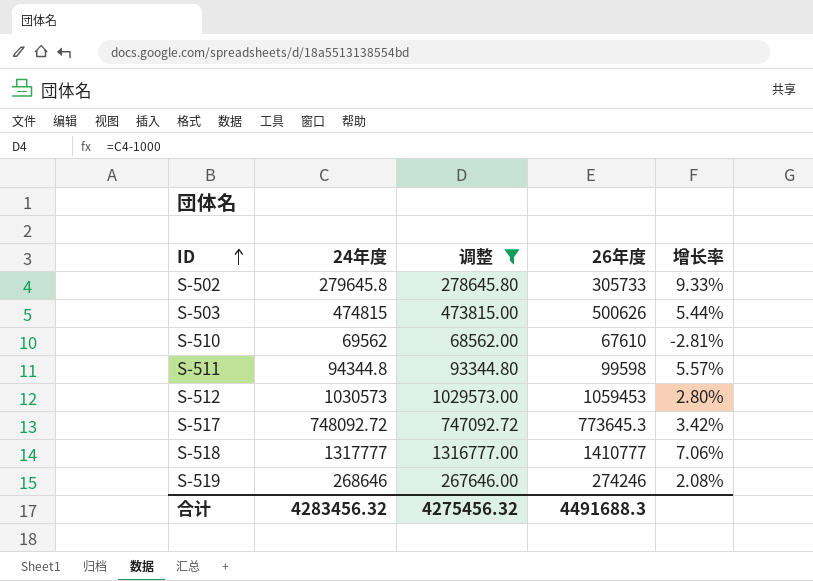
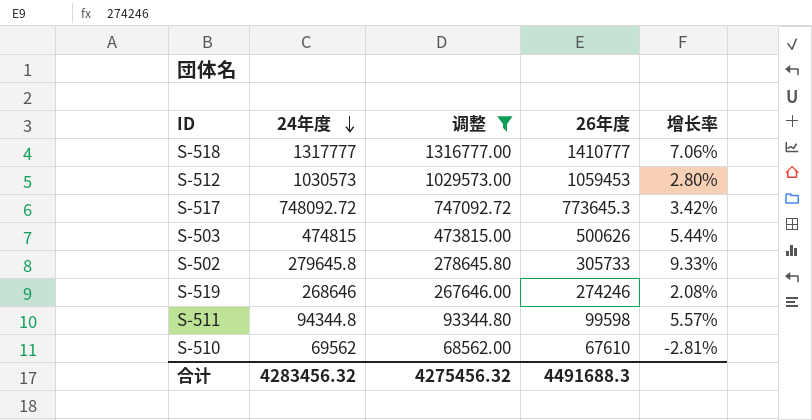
row order: ID ascending -> 24年度 descending

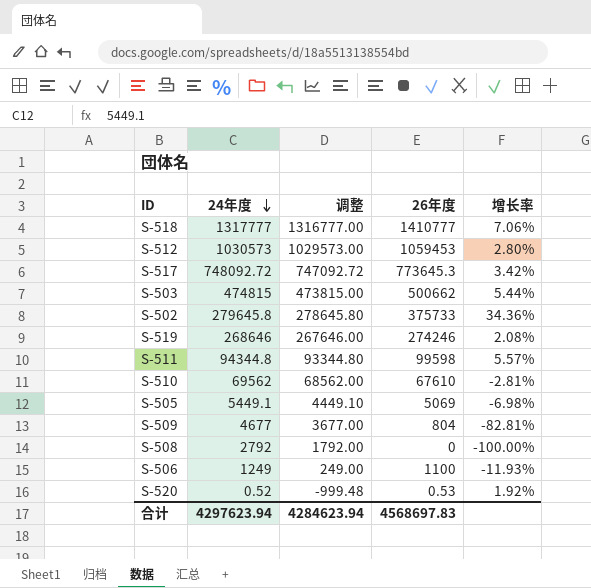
filter: 调整 >= 68562.00 -> none
S-503 | 26年度: 500626 -> 500662
S-502 | 26年度: 305733 -> 375733
S-502 | 增长率: 9.33% -> 34.36%
合计 | 24年度: 4283456.32 -> 4297623.94
合计 | 调整: 4275456.32 -> 4284623.94
合计 | 26年度: 4491688.3 -> 4568697.83

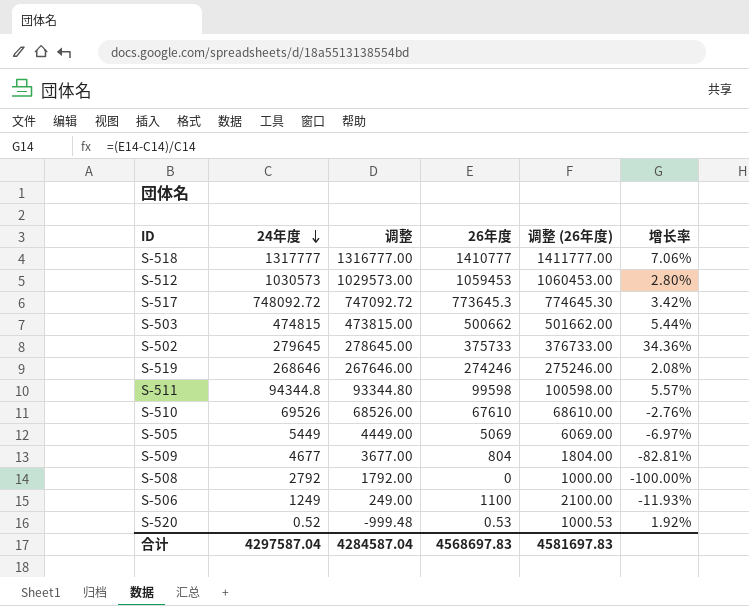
column 调整 (26年度) | formula: none -> [26年度] + 1000
S-502 | 24年度: 279645.8 -> 279645
S-502 | 调整: 278645.80 -> 278645.00
S-510 | 24年度: 69562 -> 69526
S-510 | 调整: 68562.00 -> 68526.00
S-510 | 增长率: -2.81% -> -2.76%
S-505 | 24年度: 5449.1 -> 5449
S-505 | 调整: 4449.10 -> 4449.00
S-505 | 增长率: -6.98% -> -6.97%
合计 | 24年度: 4297623.94 -> 4297587.04
合计 | 调整: 4284623.94 -> 4284587.04

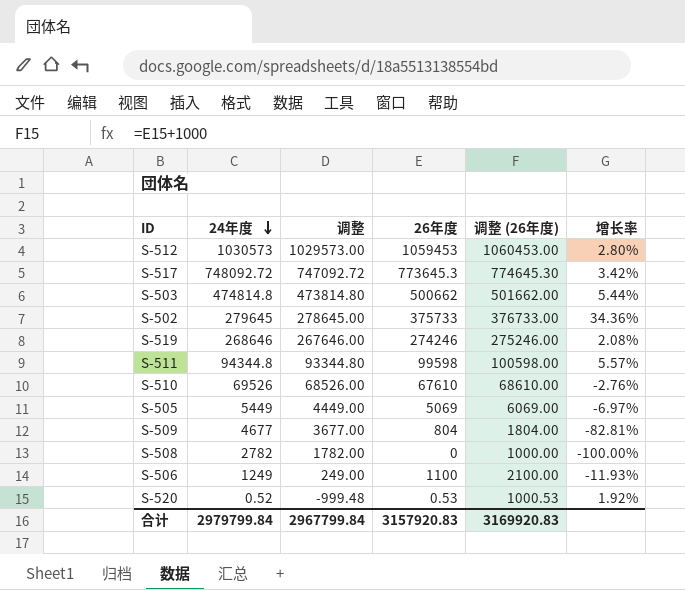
row S-518: 1317777 | 1316777.00 | 1410777 | 1411777.00 | 7.06% -> none
S-503 | 24年度: 474815 -> 474814.8
S-503 | 调整: 473815.00 -> 473814.80
S-508 | 24年度: 2792 -> 2782
S-508 | 调整: 1792.00 -> 1782.00
合计 | 24年度: 4297587.04 -> 2979799.84
合计 | 调整: 4284587.04 -> 2967799.84
合计 | 26年度: 4568697.83 -> 3157920.83
合计 | 调整 (26年度): 4581697.83 -> 3169920.83

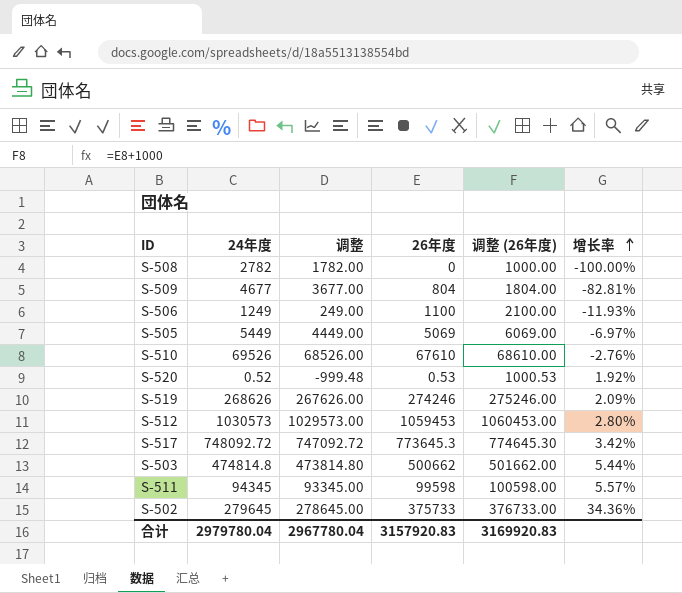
row order: 24年度 descending -> 增长率 ascending
S-519 | 24年度: 268646 -> 268626
S-519 | 调整: 267646.00 -> 267626.00
S-519 | 增长率: 2.08% -> 2.09%
S-511 | 24年度: 94344.8 -> 94345
S-511 | 调整: 93344.80 -> 93345.00
合计 | 24年度: 2979799.84 -> 2979780.04
合计 | 调整: 2967799.84 -> 2967780.04

